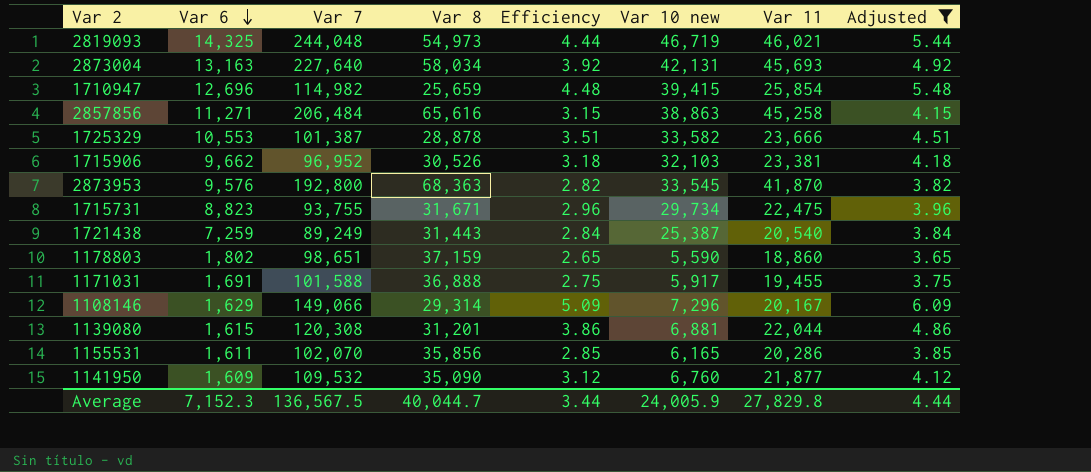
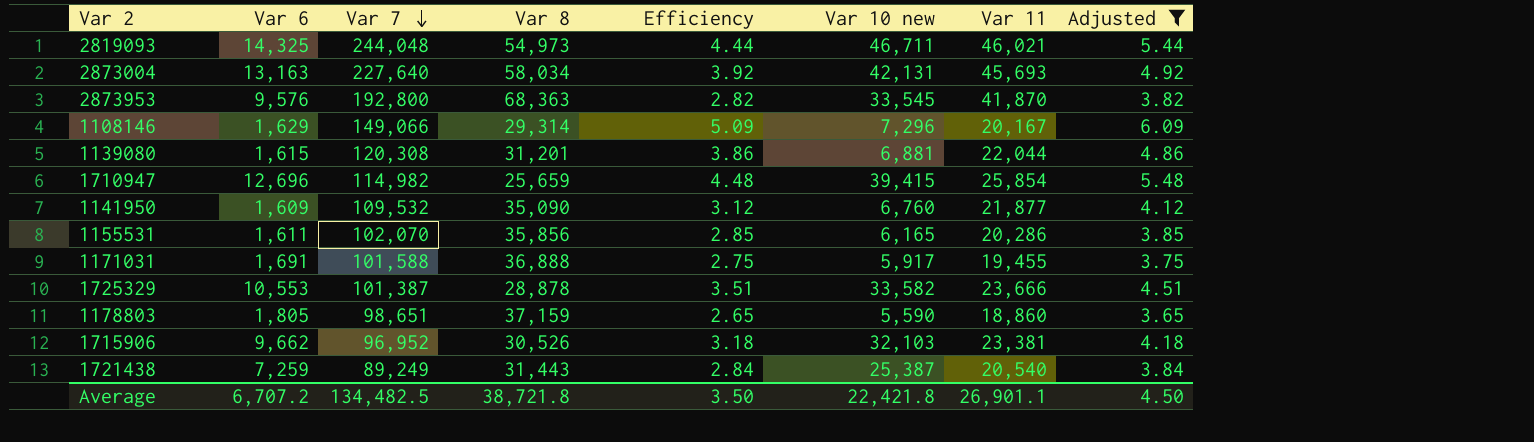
row order: Var 6 descending -> Var 7 descending
row 2857856: 11,271 | 206,484 | 65,616 | 3.15 | 38,863 | 45,258 | 4.15 -> none
row 1715731: 8,823 | 93,755 | 31,671 | 2.96 | 29,734 | 22,475 | 3.96 -> none
2819093 | Var 10 new: 46,719 -> 46,711
1178803 | Var 6: 1,802 -> 1,805
Average | Var 6: 7,152.3 -> 6,707.2
Average | Var 7: 136,567.5 -> 134,482.5
Average | Var 8: 40,044.7 -> 38,721.8
Average | Efficiency: 3.44 -> 3.50
Average | Var 10 new: 24,005.9 -> 22,421.8
Average | Var 11: 27,829.8 -> 26,901.1
Average | Adjusted: 4.44 -> 4.50

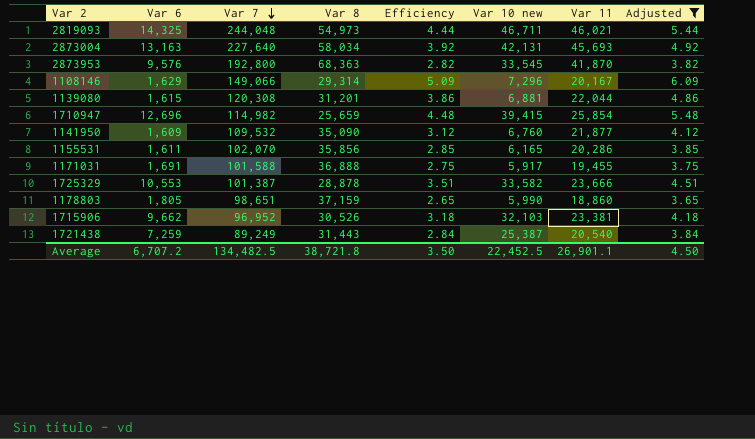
1178803 | Var 10 new: 5,590 -> 5,990
Average | Var 10 new: 22,421.8 -> 22,452.5

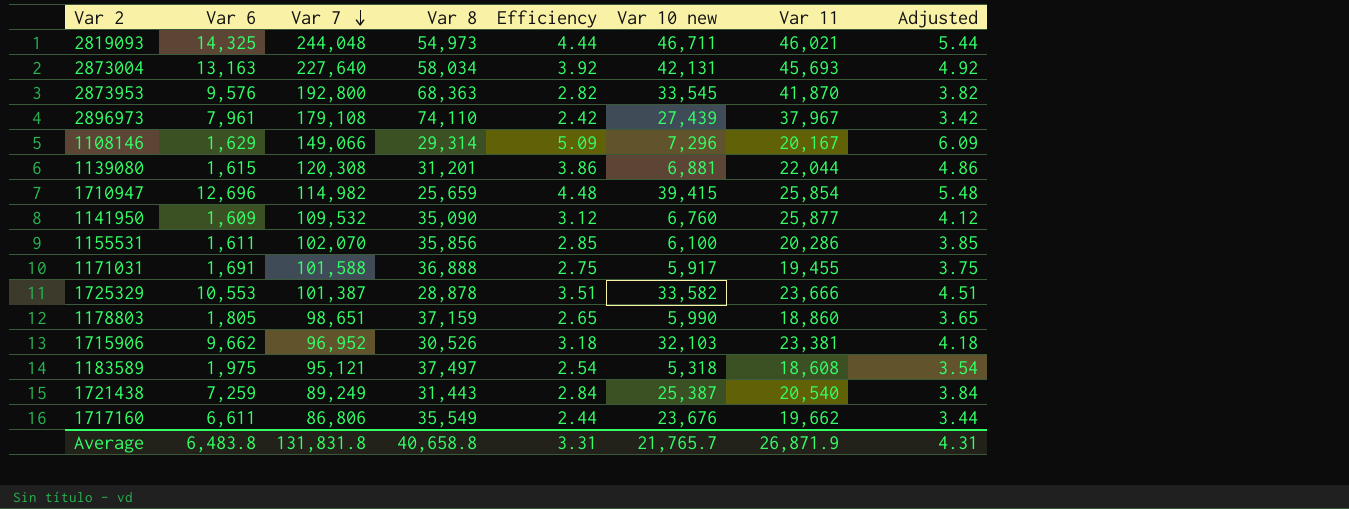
filter: Adjusted >= 3.65 -> none
1141950 | Var 11: 21,877 -> 25,877
1155531 | Var 10 new: 6,165 -> 6,100
Average | Var 6: 6,707.2 -> 6,483.8
Average | Var 7: 134,482.5 -> 131,831.8
Average | Var 8: 38,721.8 -> 40,658.8
Average | Efficiency: 3.50 -> 3.31
Average | Var 10 new: 22,452.5 -> 21,765.7
Average | Var 11: 26,901.1 -> 26,871.9
Average | Adjusted: 4.50 -> 4.31

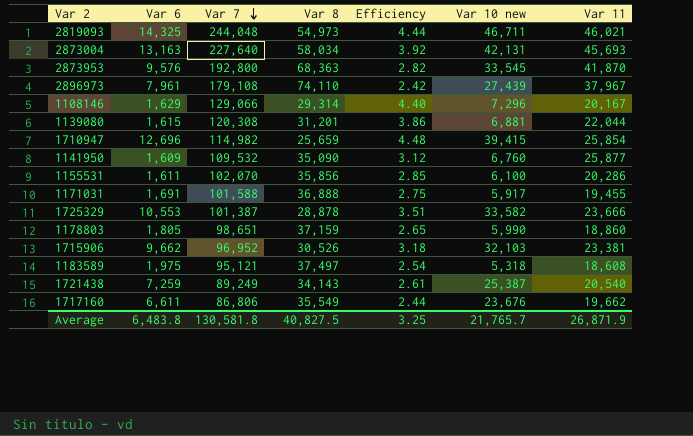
column Adjusted | formula: [Efficiency] + 1 -> none
1108146 | Var 7: 149,066 -> 129,066
1108146 | Efficiency: 5.09 -> 4.40
1721438 | Var 8: 31,443 -> 34,143
1721438 | Efficiency: 2.84 -> 2.61
Average | Var 7: 131,831.8 -> 130,581.8
Average | Var 8: 40,658.8 -> 40,827.5
Average | Efficiency: 3.31 -> 3.25

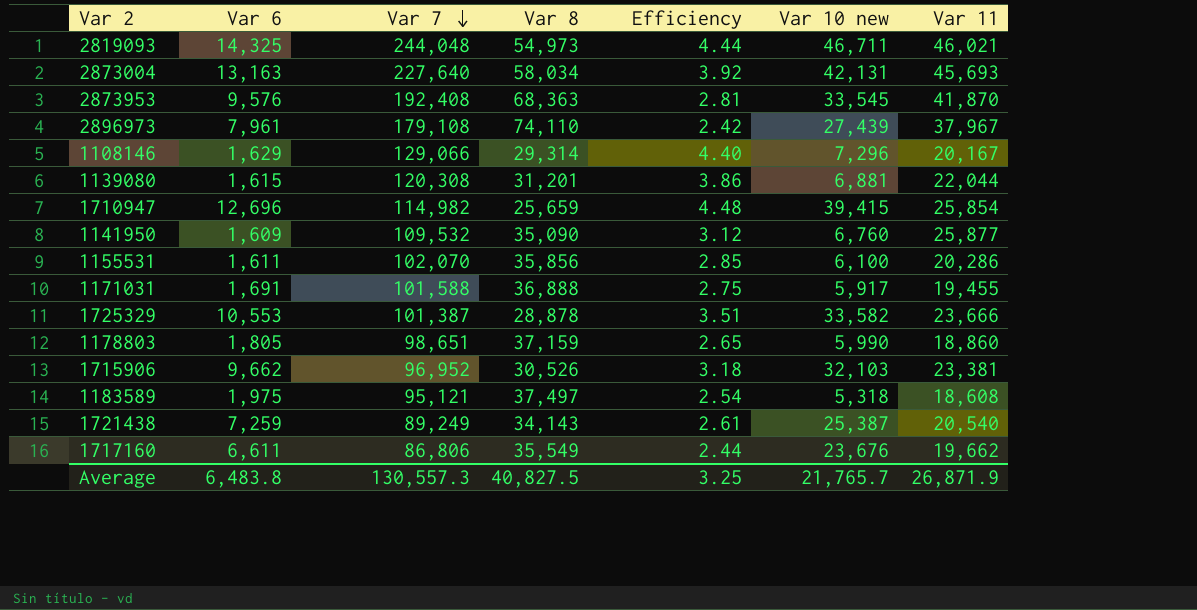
2873953 | Var 7: 192,800 -> 192,408
2873953 | Efficiency: 2.82 -> 2.81
Average | Var 7: 130,581.8 -> 130,557.3

